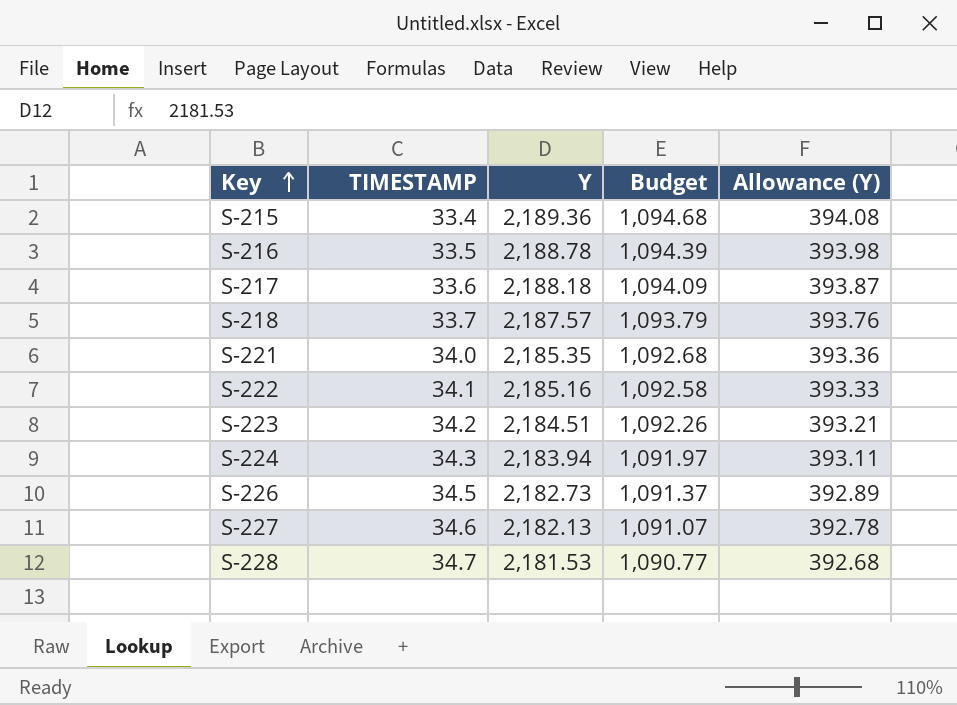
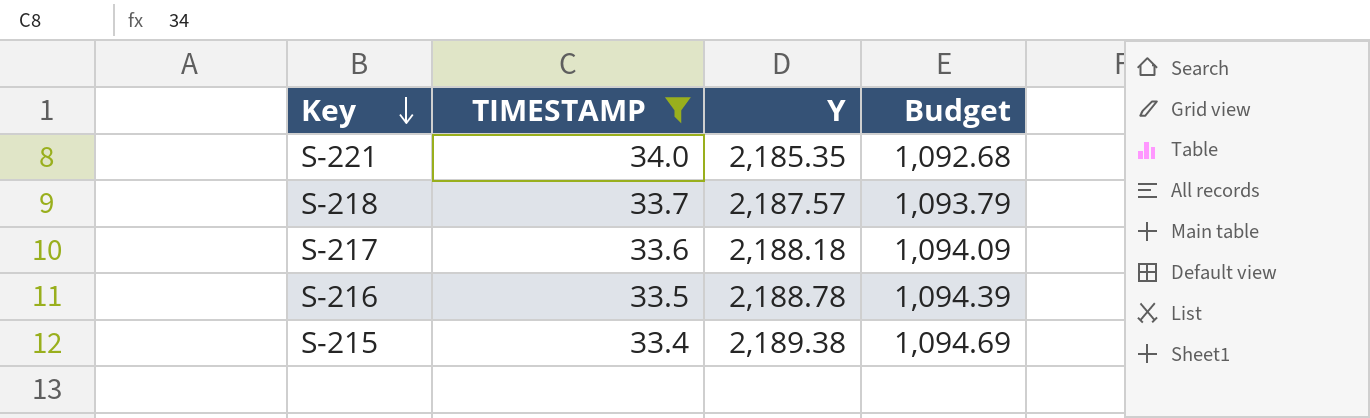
filter: none -> TIMESTAMP <= 34.0
row order: Key ascending -> Key descending
column Allowance (Y) | formula: [Y] * 0.18 -> none
S-215 | Y: 2,189.36 -> 2,189.38
S-215 | Budget: 1,094.68 -> 1,094.69

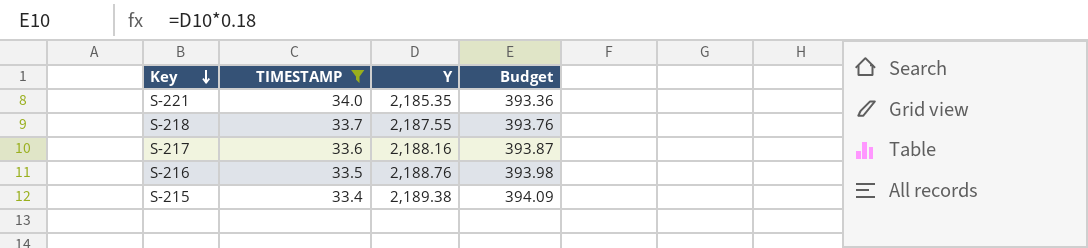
column Budget | formula: [Y] * 0.5 -> [Y] * 0.18
S-218 | Y: 2,187.57 -> 2,187.55
S-217 | Y: 2,188.18 -> 2,188.16
S-216 | Y: 2,188.78 -> 2,188.76

